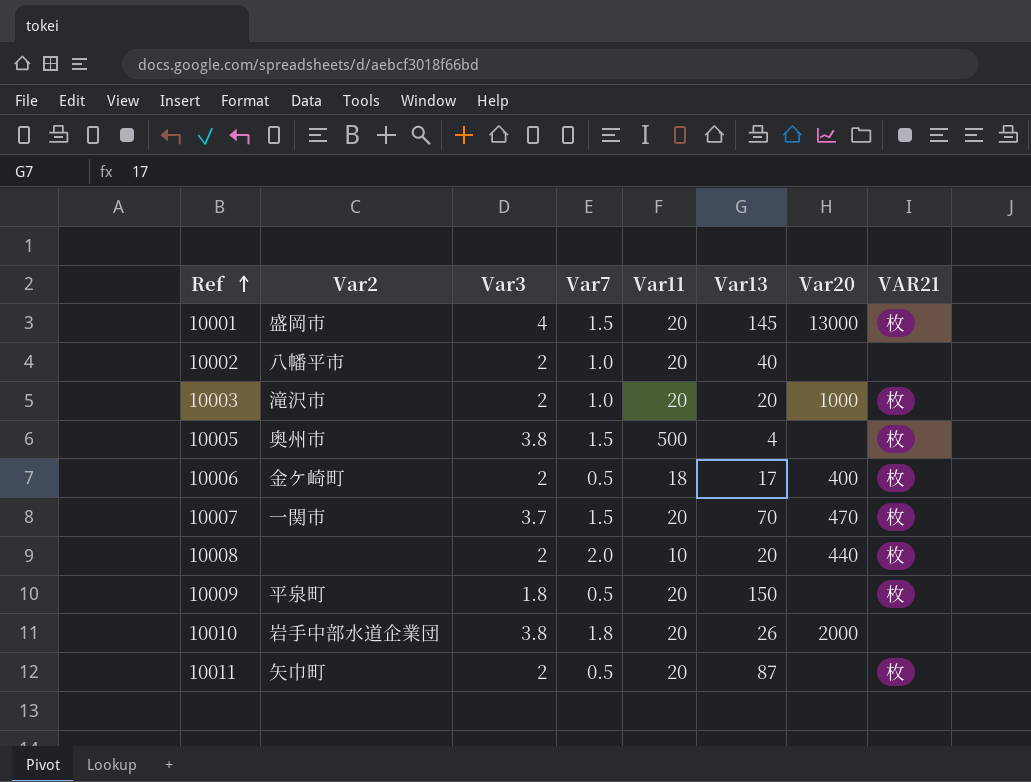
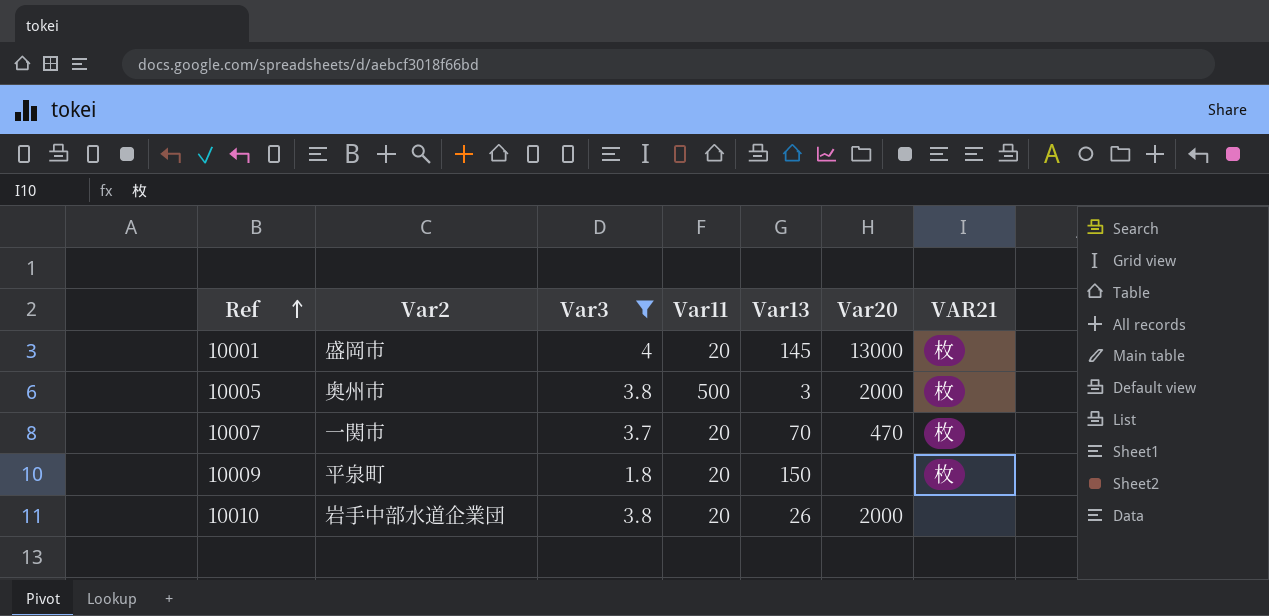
filter: none -> Var3 != 2
column Var7 | position: 4 -> none
10005 | Var13: 4 -> 3
10005 | Var20: none -> 2000

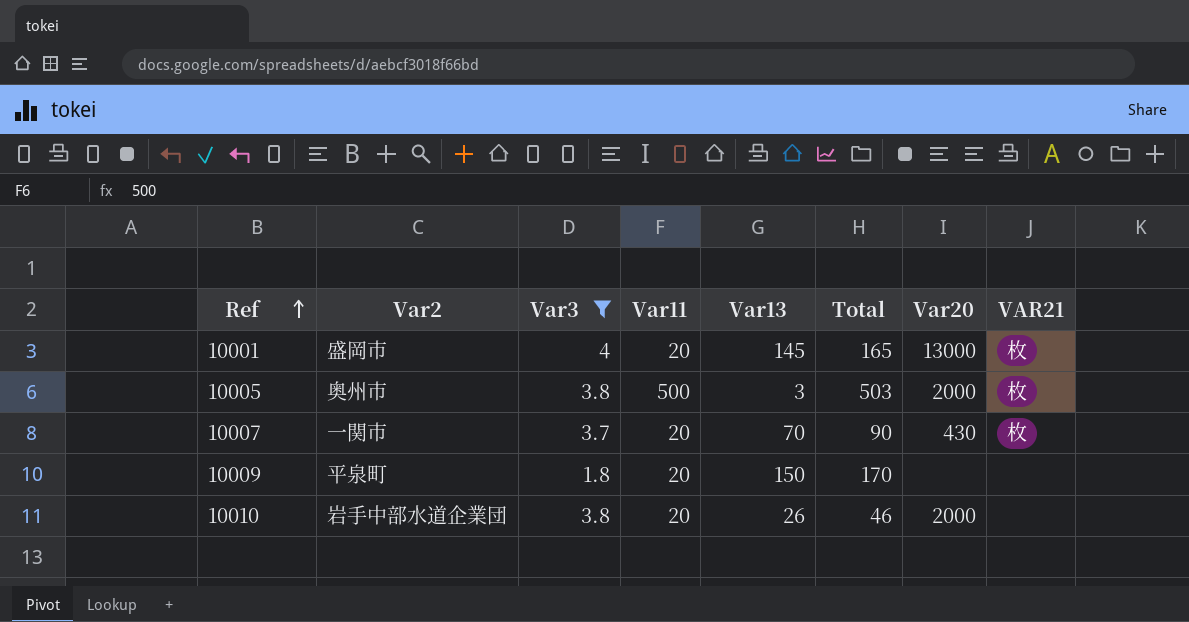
column Total | formula: none -> [Var11] + [Var13]
10007 | Var20: 470 -> 430
10009 | VAR21: 枚 -> none

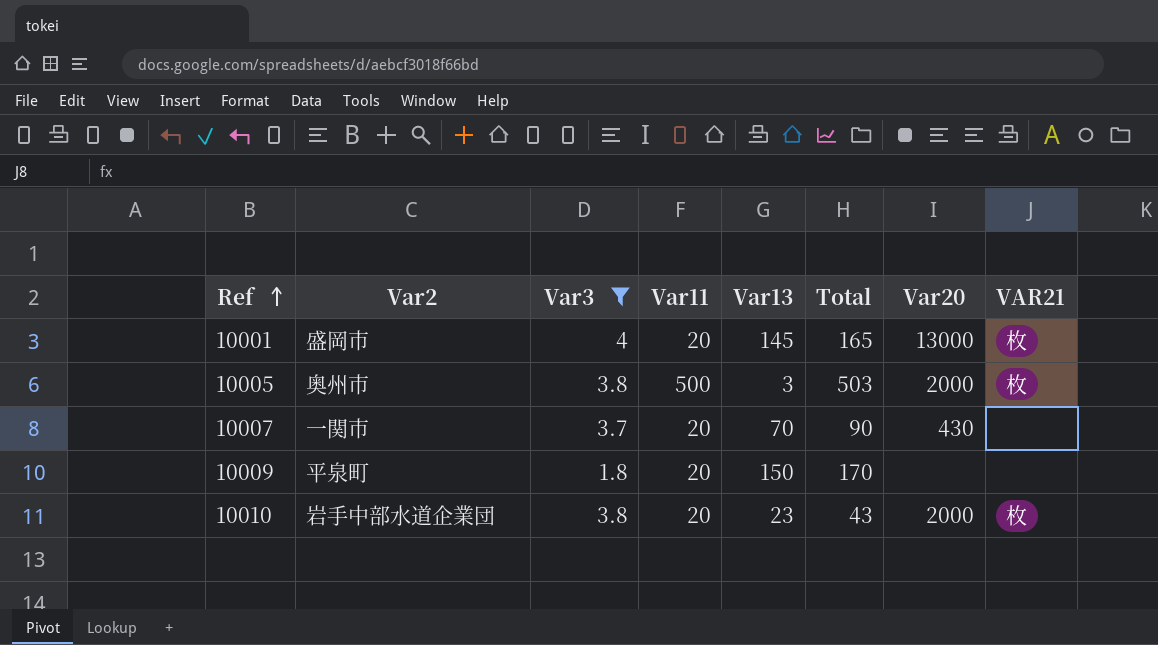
10007 | VAR21: 枚 -> none
10010 | Var13: 26 -> 23
10010 | Total: 46 -> 43
10010 | VAR21: none -> 枚

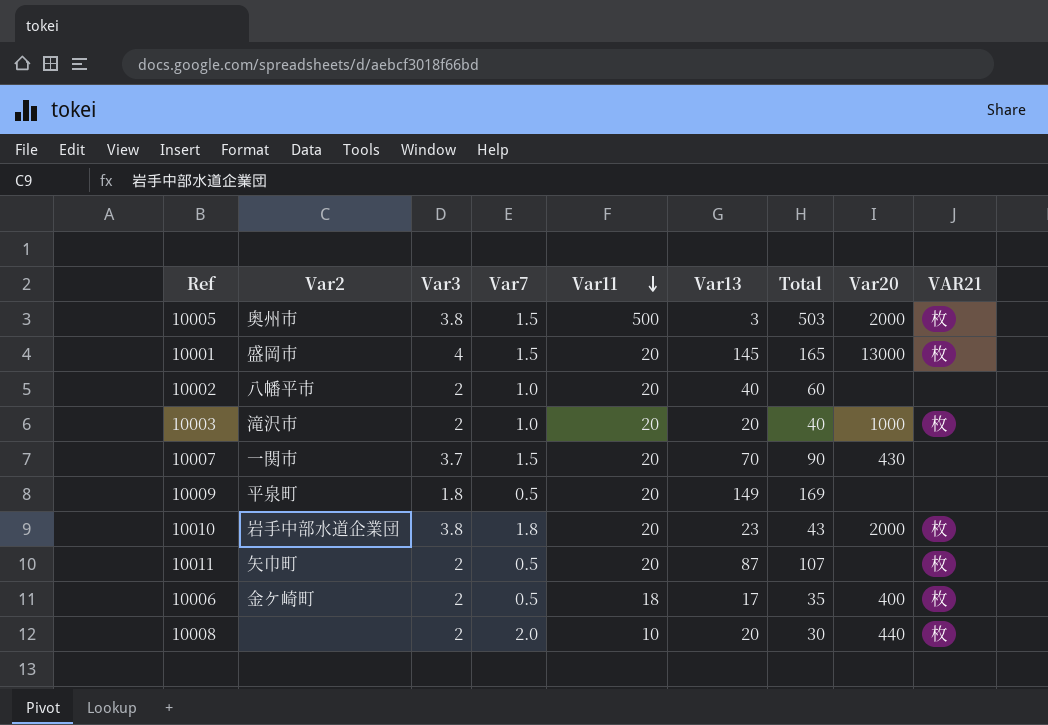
filter: Var3 != 2 -> none
row order: Ref ascending -> Var11 descending
column Var7 | position: none -> 4
10009 | Var13: 150 -> 149
10009 | Total: 170 -> 169

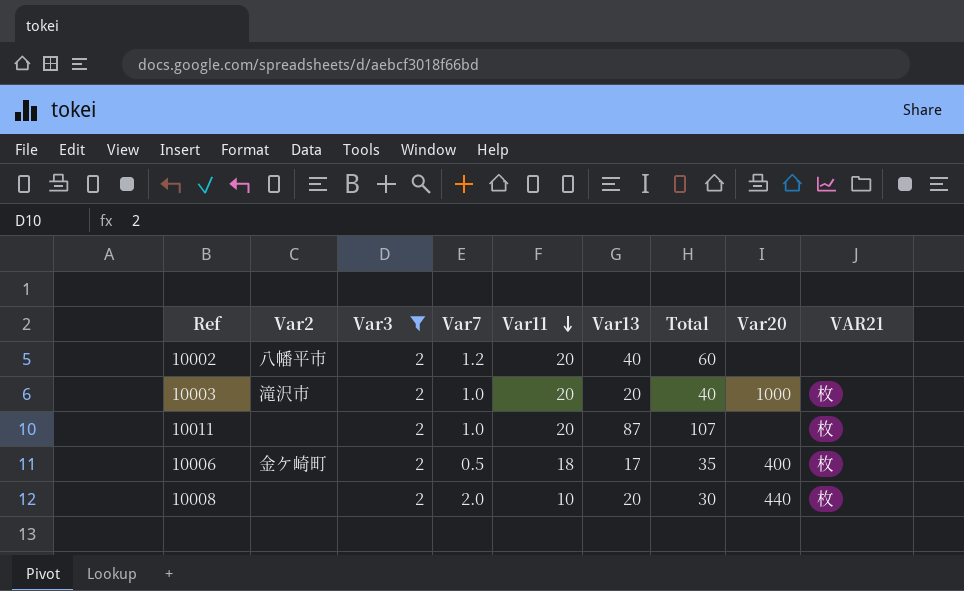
filter: none -> Var3 = 2
10002 | Var7: 1.0 -> 1.2
10011 | Var2: 矢巾町 -> none
10011 | Var7: 0.5 -> 1.0

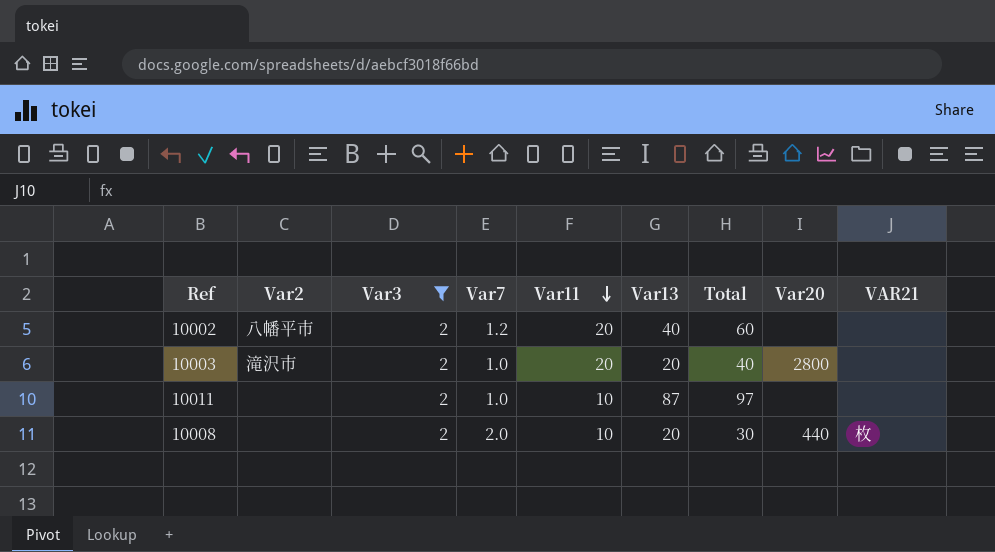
row 10006: 金ケ崎町 | 2 | 0.5 | 18 | 17 | 35 | 400 | 枚 -> none
10003 | Var20: 1000 -> 2800
10003 | VAR21: 枚 -> none
10011 | Var11: 20 -> 10
10011 | Total: 107 -> 97
10011 | VAR21: 枚 -> none

